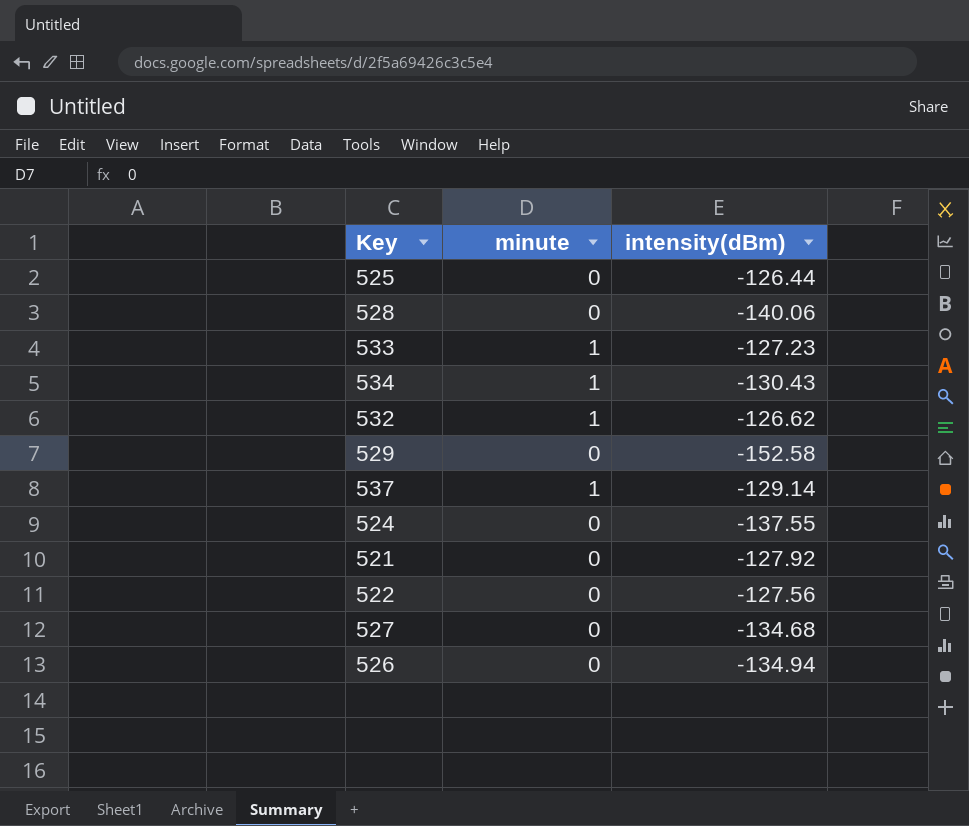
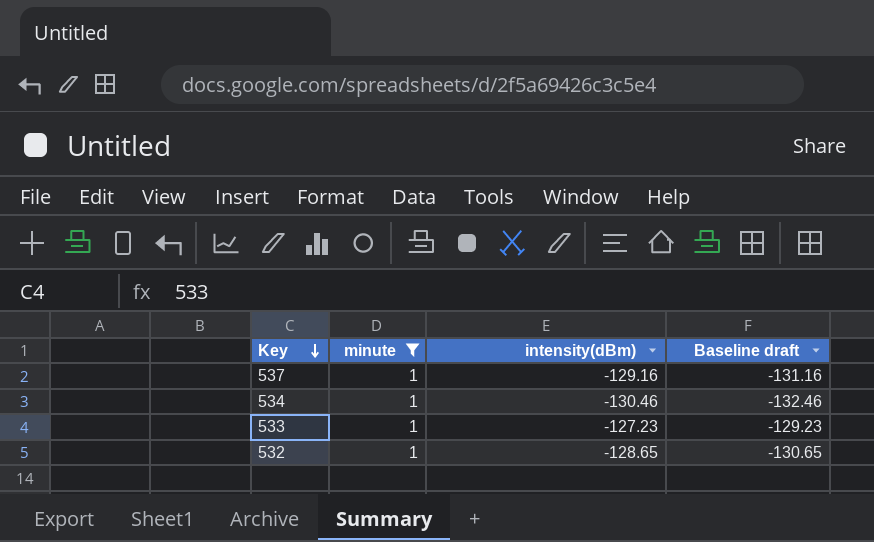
filter: none -> minute = 1
row order: none -> Key descending
column Baseline draft | formula: none -> [intensity(dBm)] - 2
537 | intensity(dBm): -129.14 -> -129.16
534 | intensity(dBm): -130.43 -> -130.46
532 | intensity(dBm): -126.62 -> -128.65

